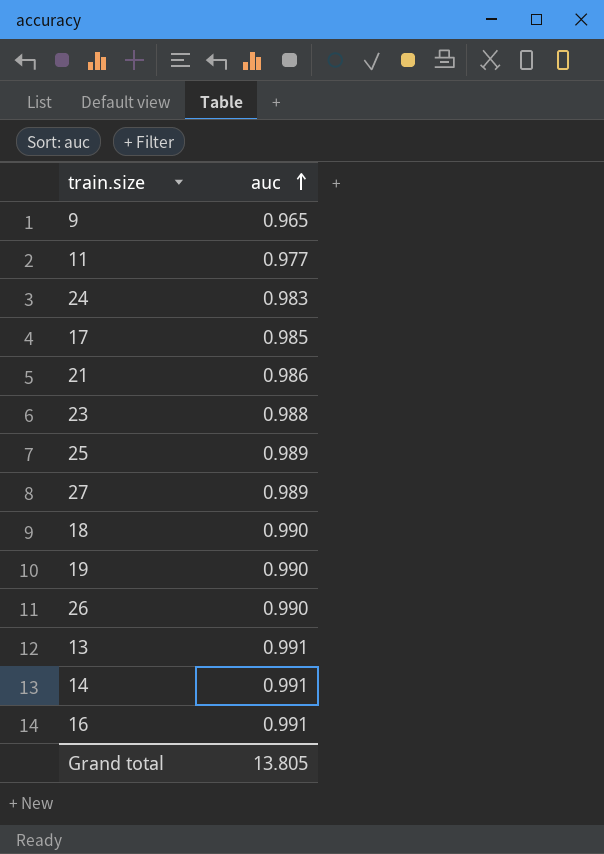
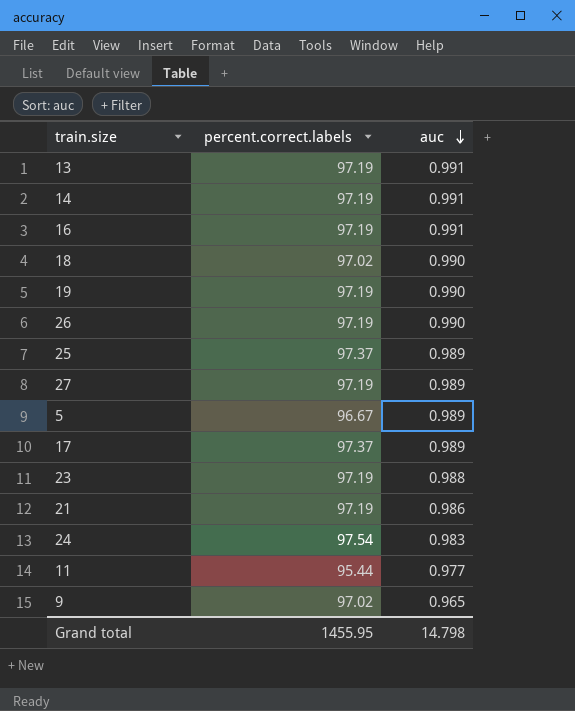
row order: auc ascending -> auc descending
column percent.correct.labels | position: none -> 2
row 5: none -> 96.67 | 0.989
17 | auc: 0.985 -> 0.989
Grand total | auc: 13.805 -> 14.798

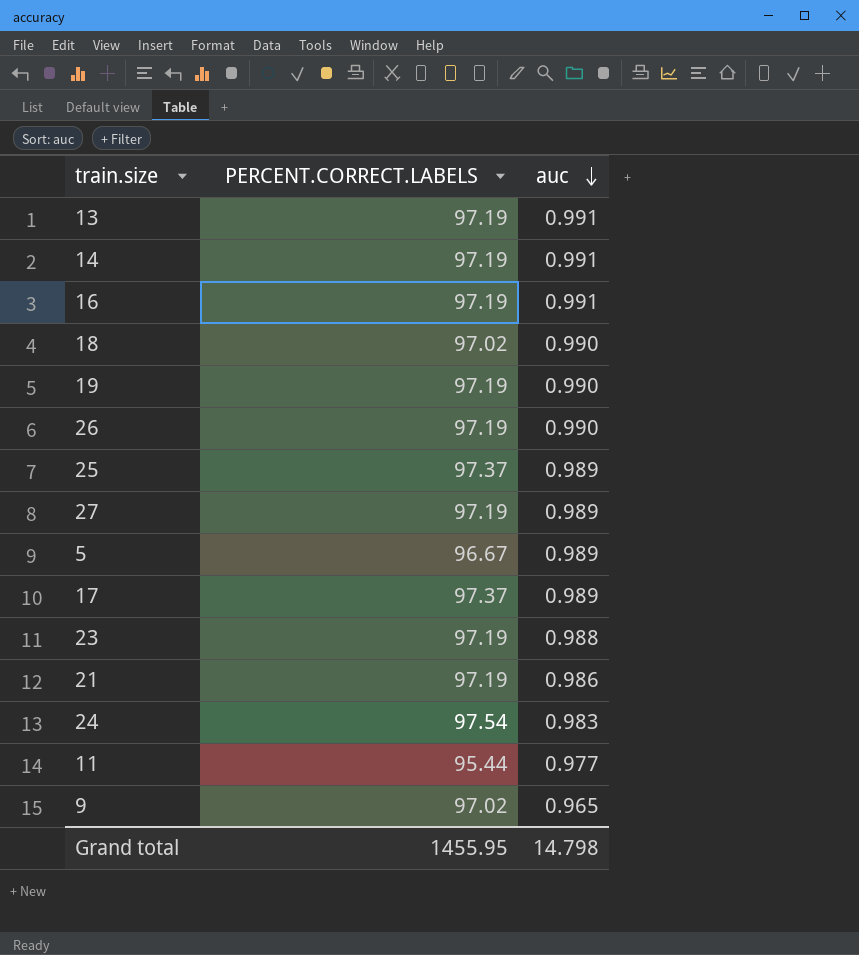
column name: percent.correct.labels -> PERCENT.CORRECT.LABELS

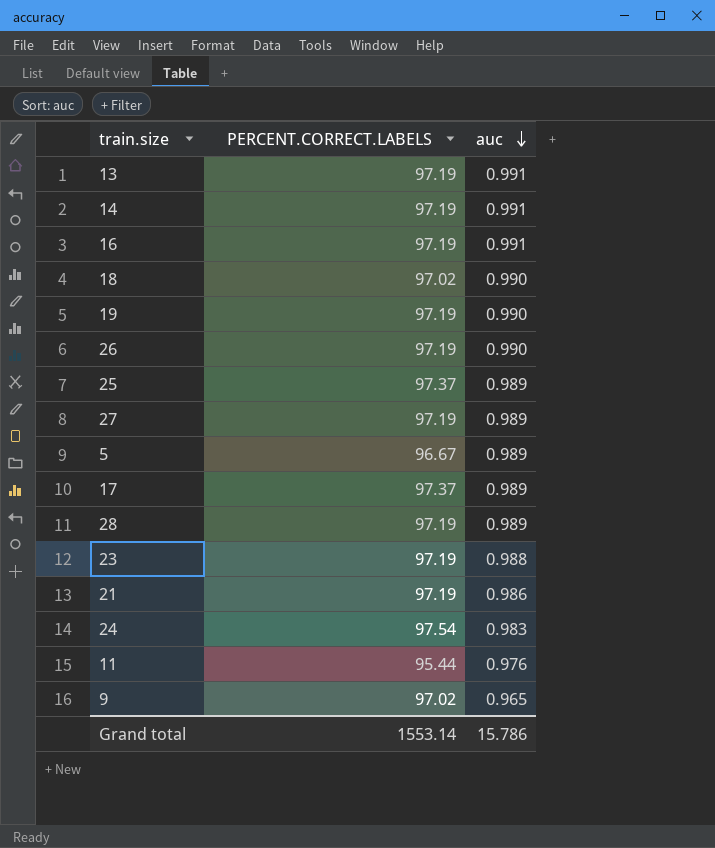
row 28: none -> 97.19 | 0.989
11 | auc: 0.977 -> 0.976
Grand total | PERCENT.CORRECT.LABELS: 1455.95 -> 1553.14
Grand total | auc: 14.798 -> 15.786

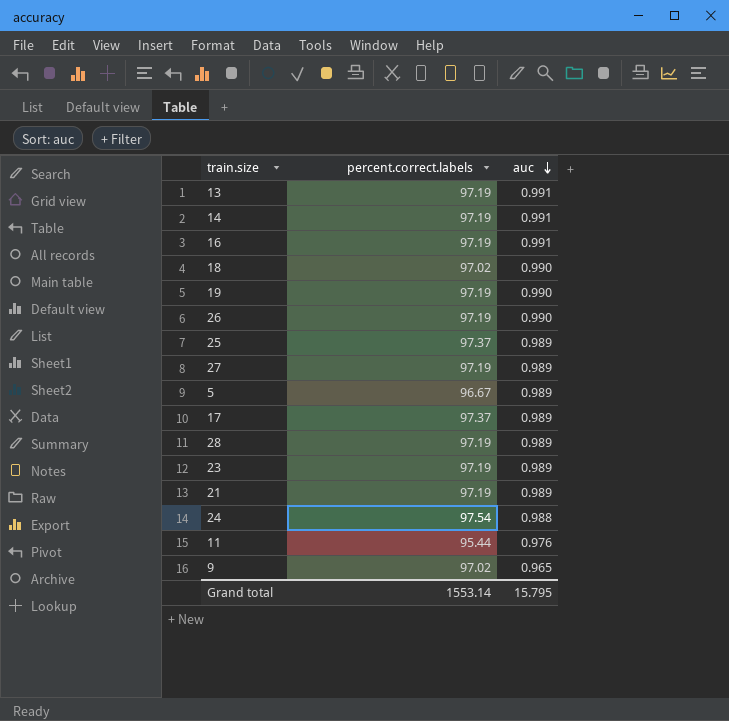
column name: PERCENT.CORRECT.LABELS -> percent.correct.labels
23 | auc: 0.988 -> 0.989
21 | auc: 0.986 -> 0.989
24 | auc: 0.983 -> 0.988
Grand total | auc: 15.786 -> 15.795

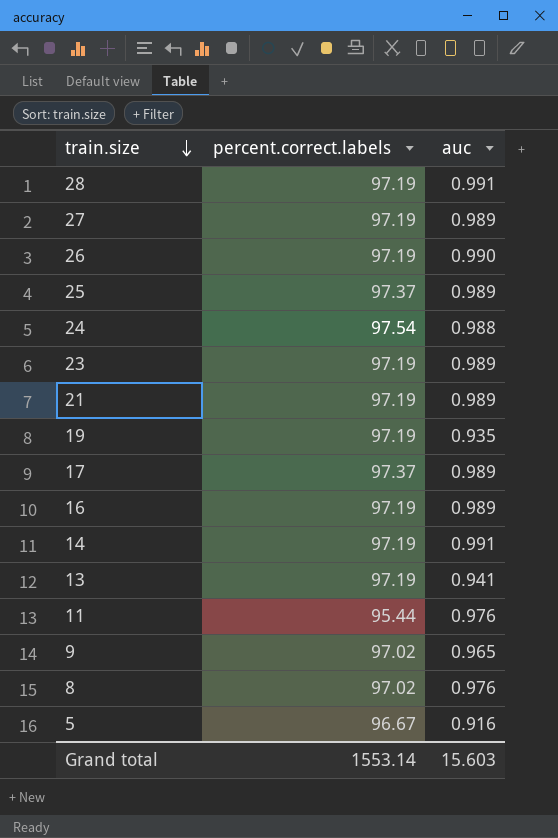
row order: auc descending -> train.size descending
row 18: 97.02 | 0.990 -> none
28 | auc: 0.989 -> 0.991
19 | auc: 0.990 -> 0.935
16 | auc: 0.991 -> 0.989
13 | auc: 0.991 -> 0.941
row 8: none -> 97.02 | 0.976
5 | auc: 0.989 -> 0.916
Grand total | auc: 15.795 -> 15.603

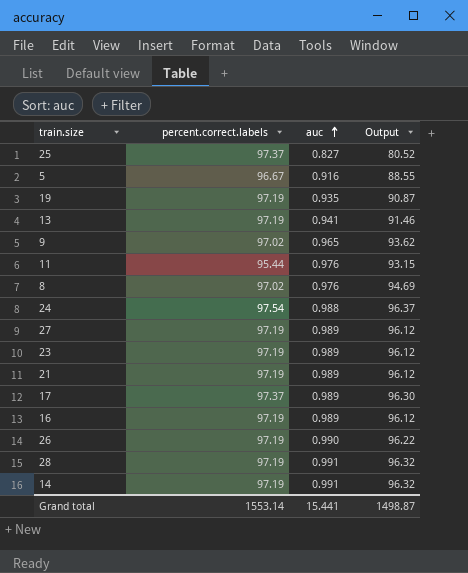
row order: train.size descending -> auc ascending
column Output | formula: none -> [percent.correct.labels] * [auc]
25 | auc: 0.989 -> 0.827
Grand total | auc: 15.603 -> 15.441

